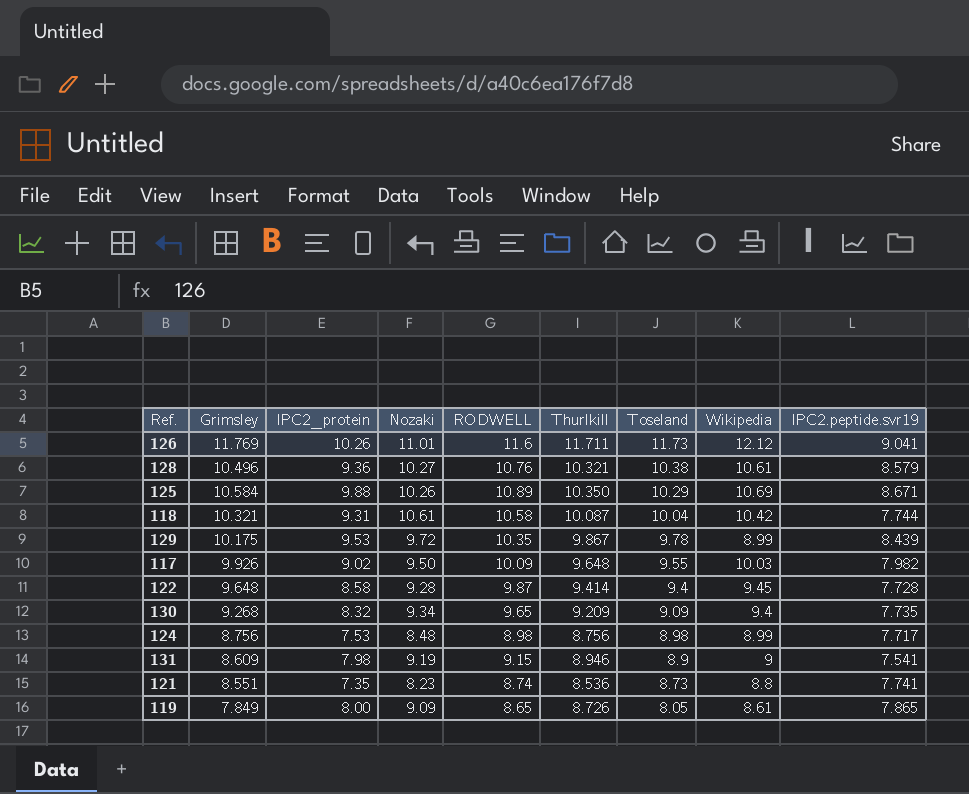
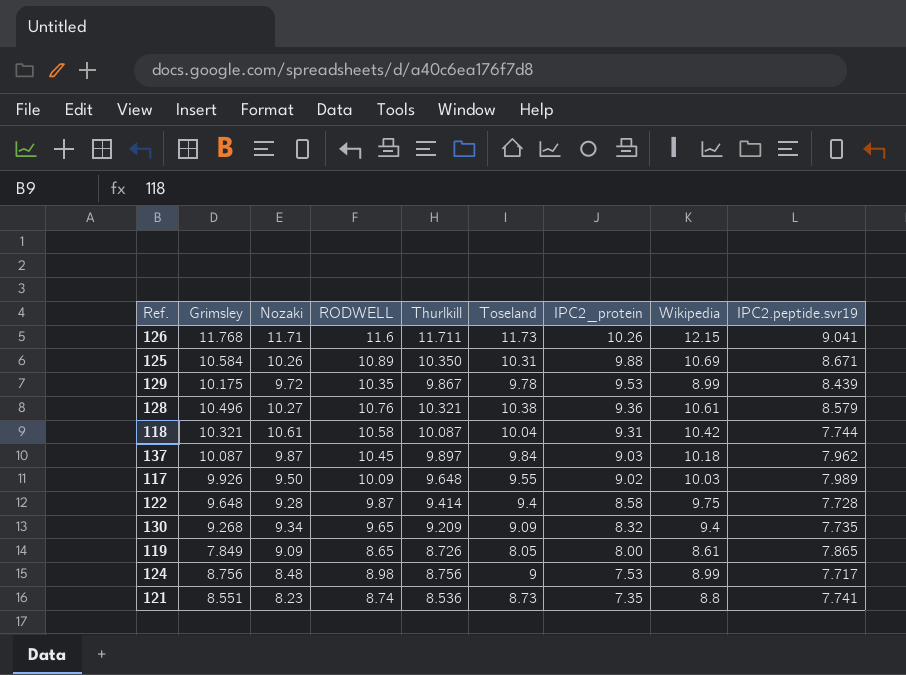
row order: Toseland descending -> IPC2_protein descending
column IPC2_protein | position: 3 -> 7
row 131: 8.609 | 7.98 | 9.19 | 9.15 | 8.946 | 8.9 | 9 | 7.541 -> none
126 | Grimsley: 11.769 -> 11.768
126 | Nozaki: 11.01 -> 11.71
126 | Wikipedia: 12.12 -> 12.15
125 | Toseland: 10.29 -> 10.31
row 137: none -> 10.087 | 9.87 | 10.45 | 9.897 | 9.84 | 9.03 | 10.18 | 7.962
117 | IPC2.peptide.svr19: 7.982 -> 7.989
122 | Wikipedia: 9.45 -> 9.75
124 | Toseland: 8.98 -> 9

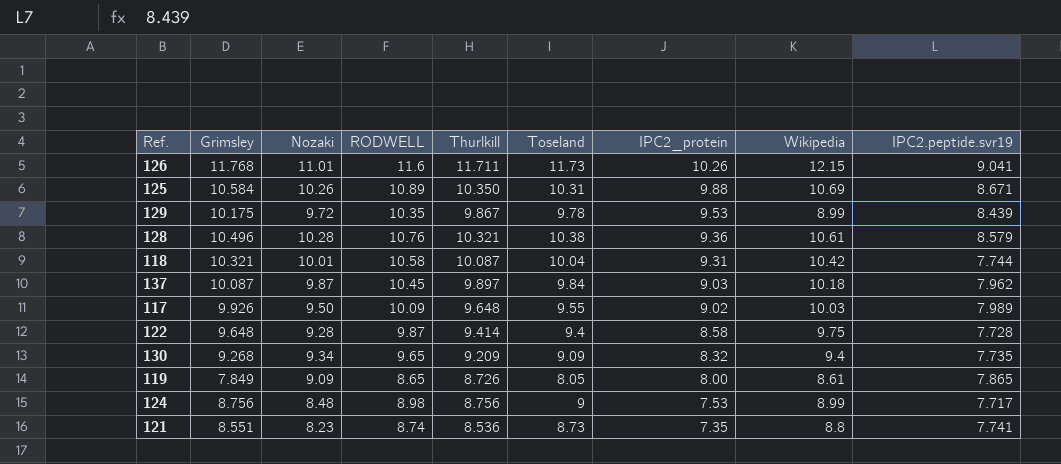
126 | Nozaki: 11.71 -> 11.01
128 | Nozaki: 10.27 -> 10.28
118 | Nozaki: 10.61 -> 10.01

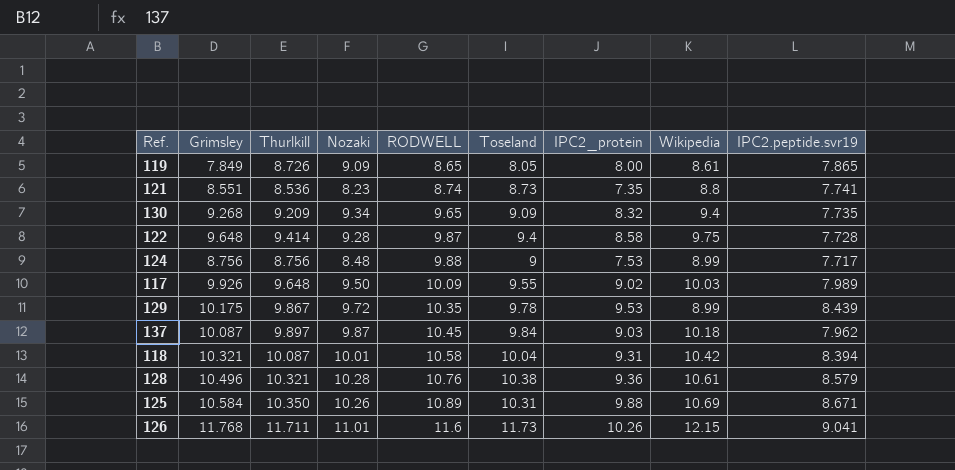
row order: IPC2_protein descending -> RODWELL ascending
column Thurlkill | position: 5 -> 3
124 | RODWELL: 8.98 -> 9.88
118 | IPC2.peptide.svr19: 7.744 -> 8.394

